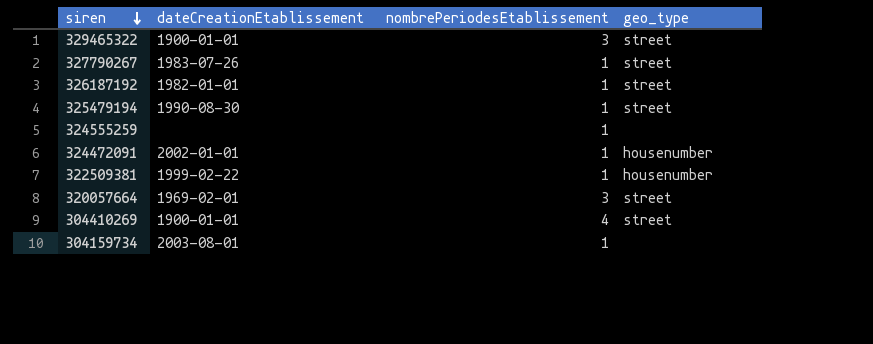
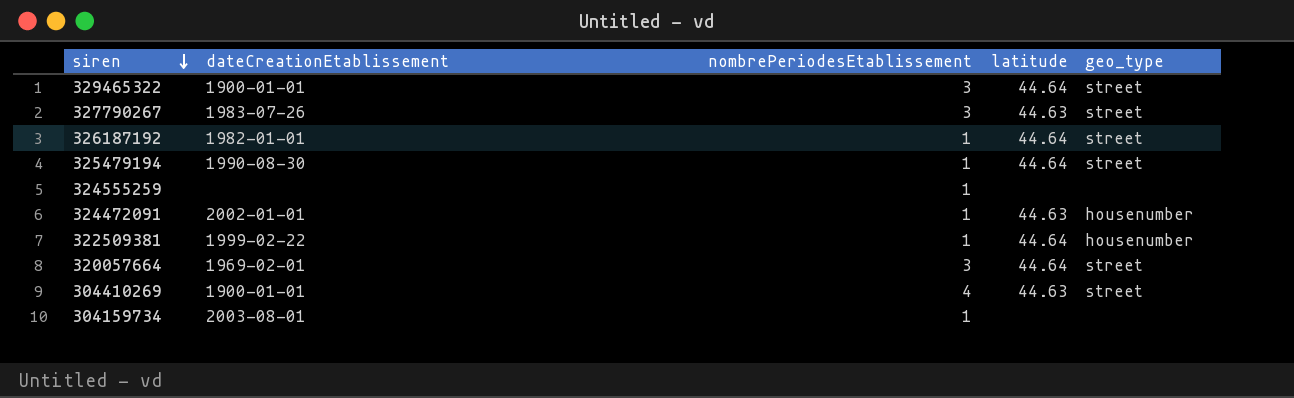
column latitude | position: none -> 4
327790267 | nombrePeriodesEtablissement: 1 -> 3

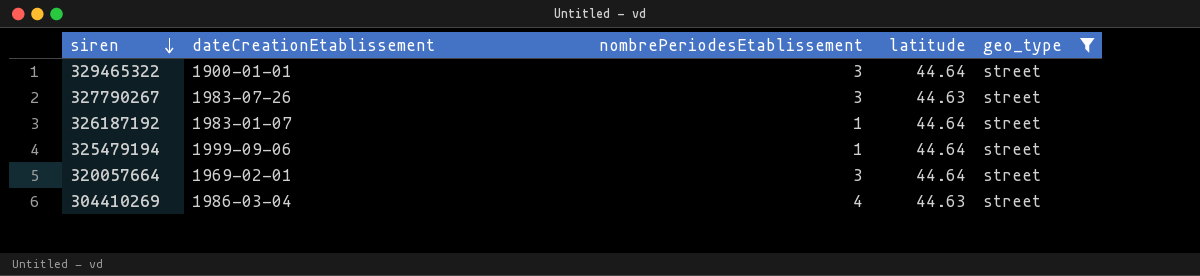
filter: none -> geo_type = street
326187192 | dateCreationEtablissement: 1982-01-01 -> 1983-01-07
325479194 | dateCreationEtablissement: 1990-08-30 -> 1999-09-06
304410269 | dateCreationEtablissement: 1900-01-01 -> 1986-03-04

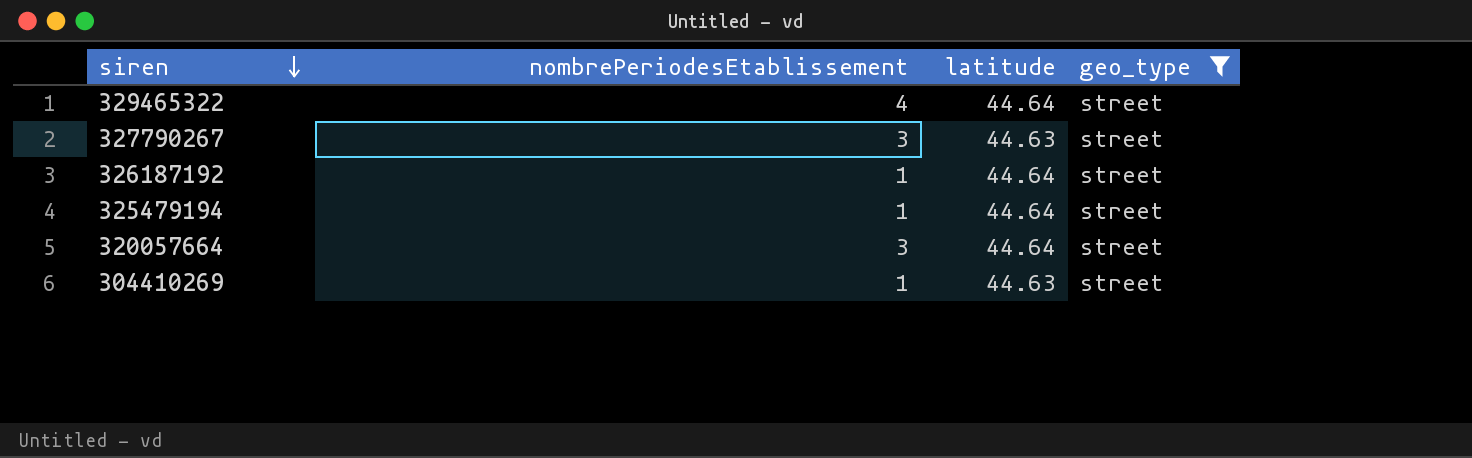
column dateCreationEtablissement | position: 2 -> none
329465322 | nombrePeriodesEtablissement: 3 -> 4
304410269 | nombrePeriodesEtablissement: 4 -> 1

